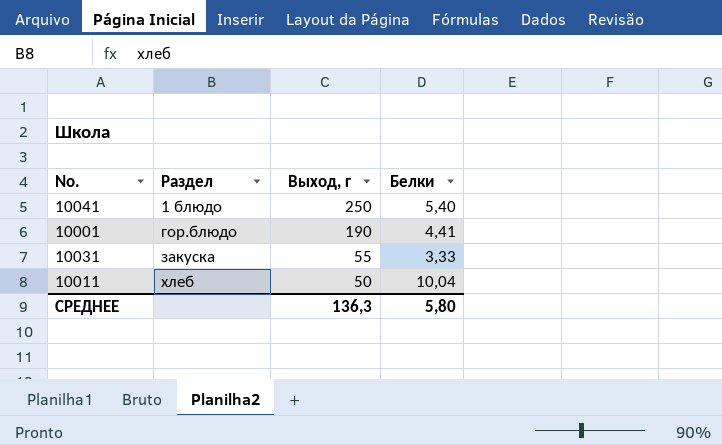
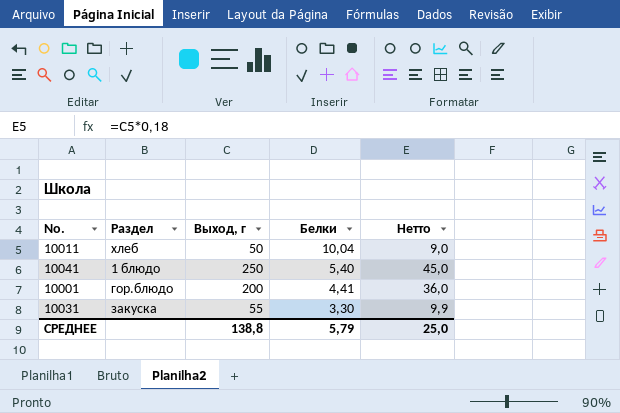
row order: Раздел ascending -> Белки descending
column Нетто | formula: none -> [Выход, г] * 0,18
10001 | Выход, г: 190 -> 200
10031 | Белки: 3,33 -> 3,30
СРЕДНЕЕ | Выход, г: 136,3 -> 138,8
СРЕДНЕЕ | Белки: 5,80 -> 5,79

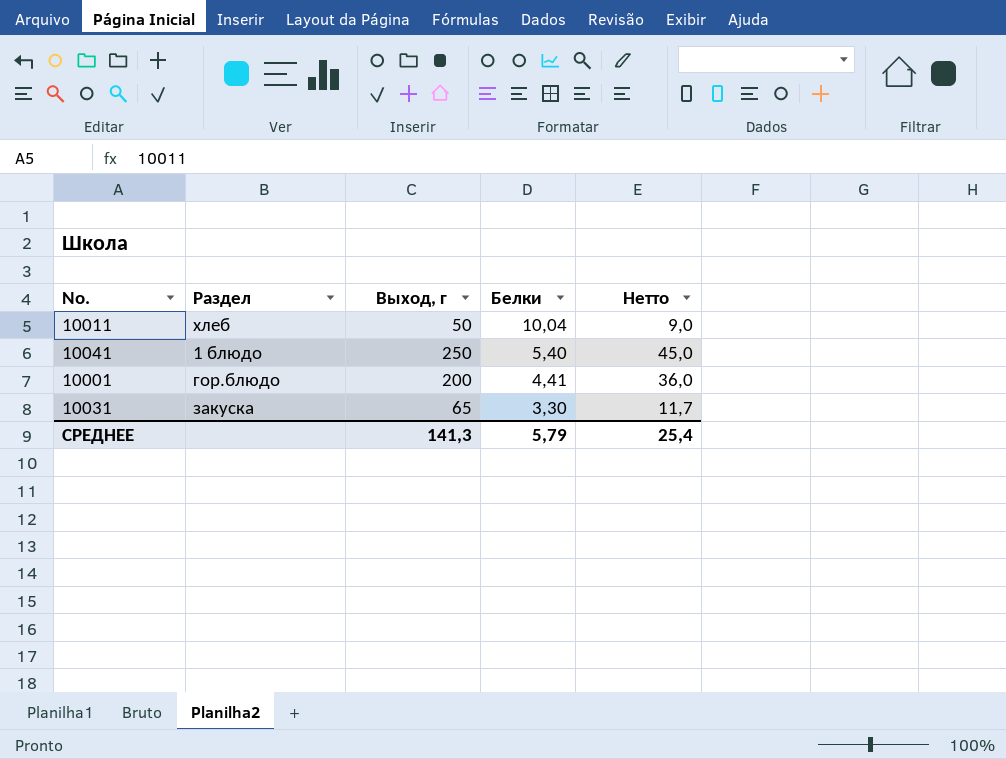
10031 | Выход, г: 55 -> 65
10031 | Нетто: 9,9 -> 11,7
СРЕДНЕЕ | Выход, г: 138,8 -> 141,3
СРЕДНЕЕ | Нетто: 25,0 -> 25,4

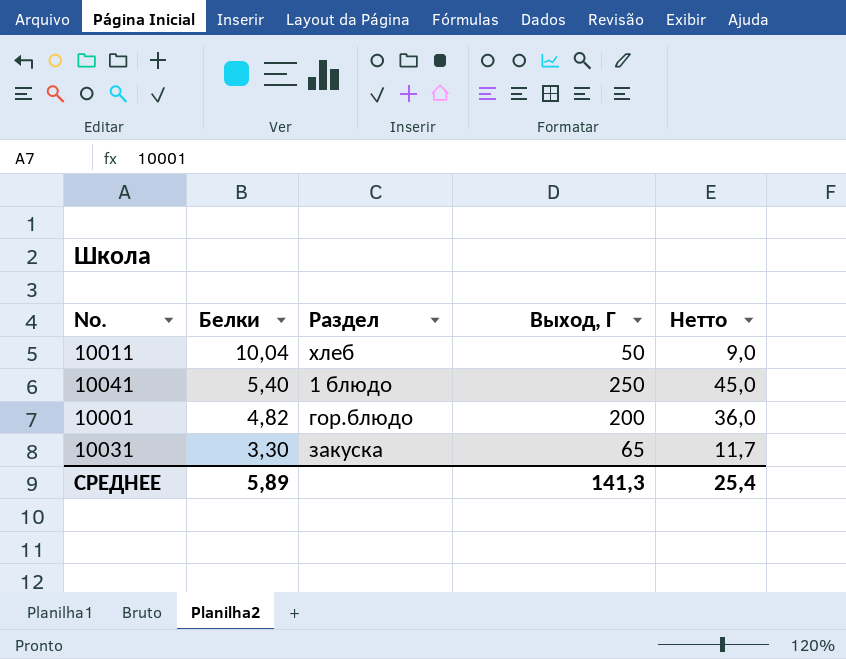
column Белки | position: 4 -> 2
column name: Выход, г -> Выход, Г
10001 | Белки: 4,41 -> 4,82
СРЕДНЕЕ | Белки: 5,79 -> 5,89

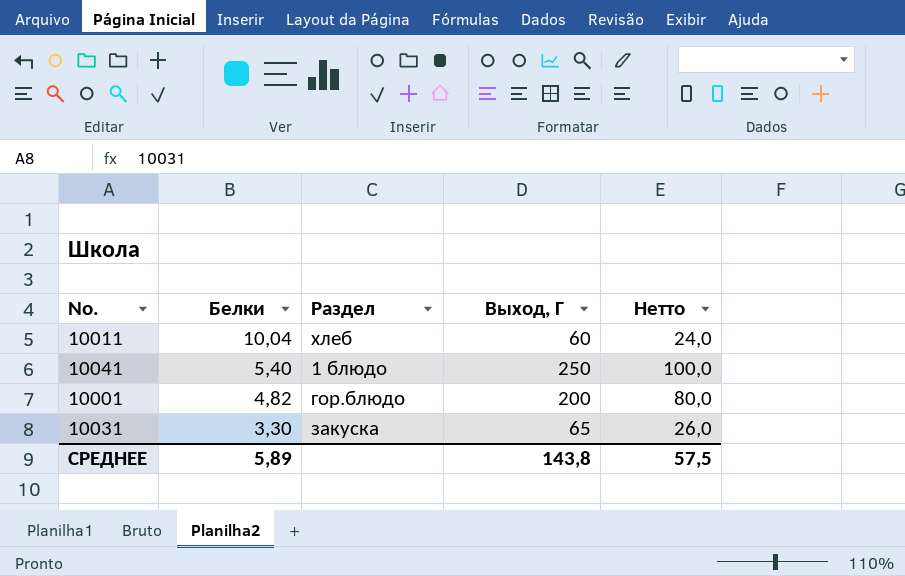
column Нетто | formula: [Выход, Г] * 0,18 -> [Выход, Г] * 0,4
10011 | Выход, Г: 50 -> 60
СРЕДНЕЕ | Выход, Г: 141,3 -> 143,8
СРЕДНЕЕ | Нетто: 25,4 -> 57,5

